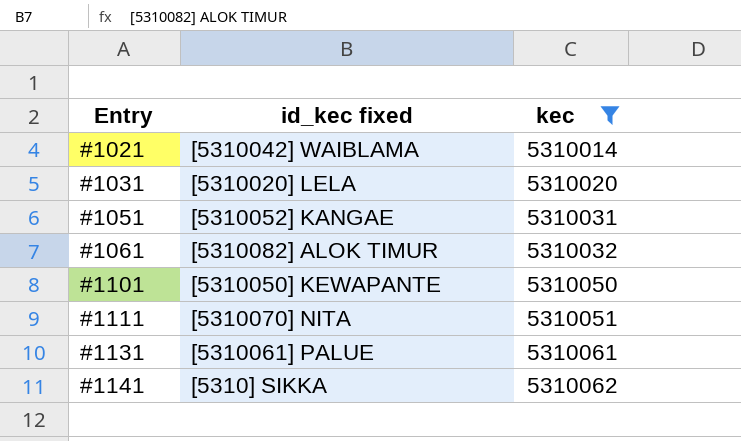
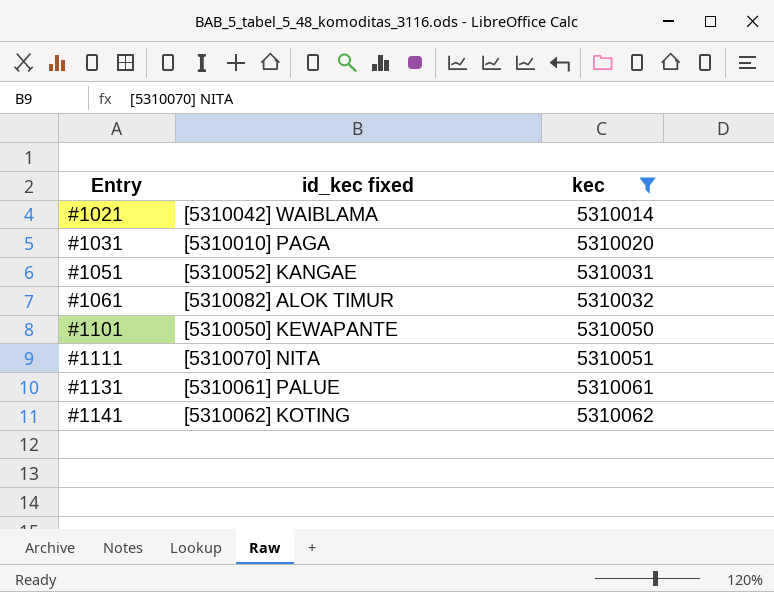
#1031 | id_kec fixed: [5310020] LELA -> [5310010] PAGA
#1141 | id_kec fixed: [5310] SIKKA -> [5310062] KOTING

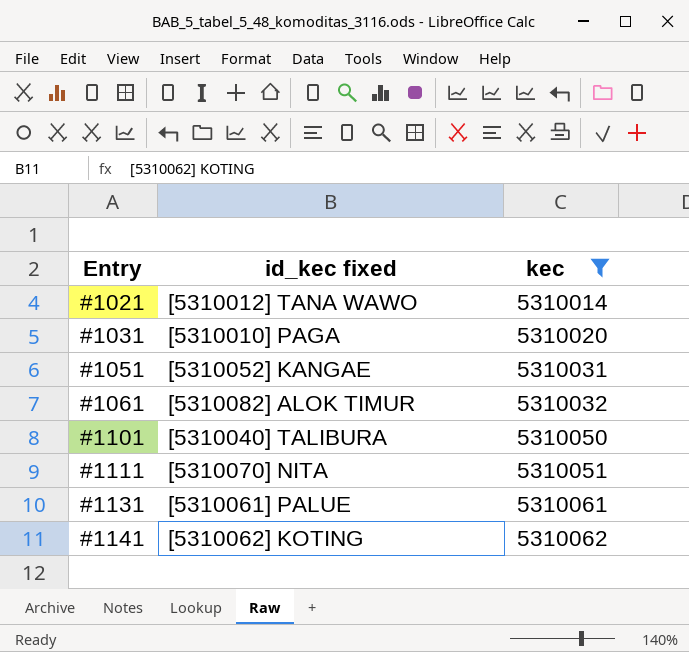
#1021 | id_kec fixed: [5310042] WAIBLAMA -> [5310012] TANA WAWO
#1101 | id_kec fixed: [5310050] KEWAPANTE -> [5310040] TALIBURA

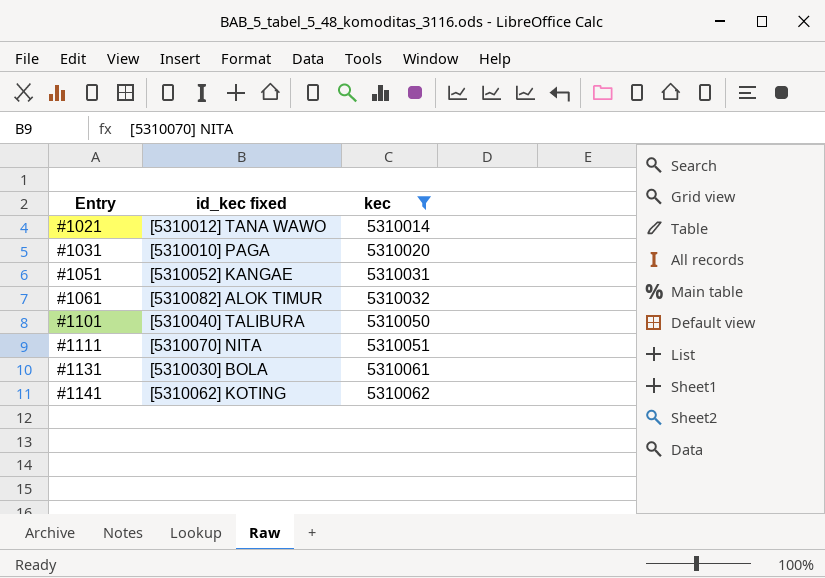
#1131 | id_kec fixed: [5310061] PALUE -> [5310030] BOLA

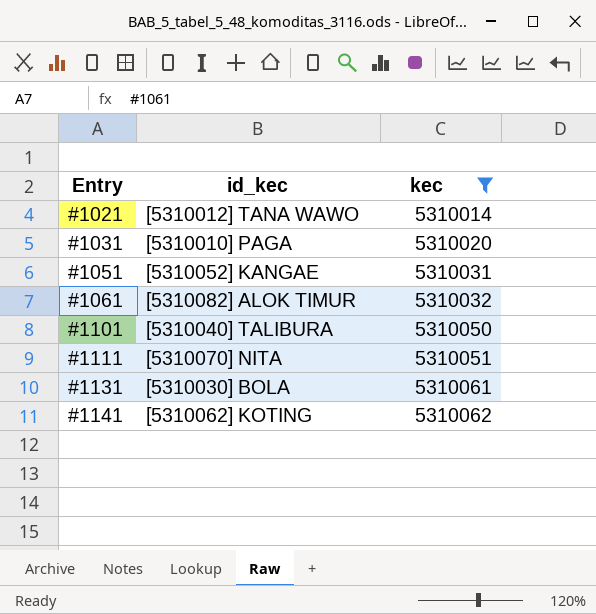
column name: id_kec fixed -> id_kec

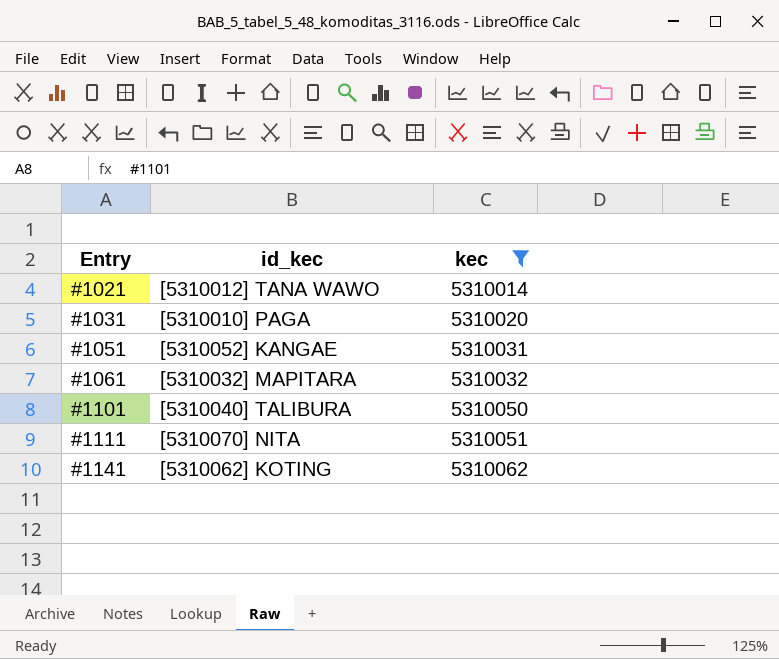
row #1131: [5310030] BOLA | 5310061 -> none
#1061 | id_kec: [5310082] ALOK TIMUR -> [5310032] MAPITARA

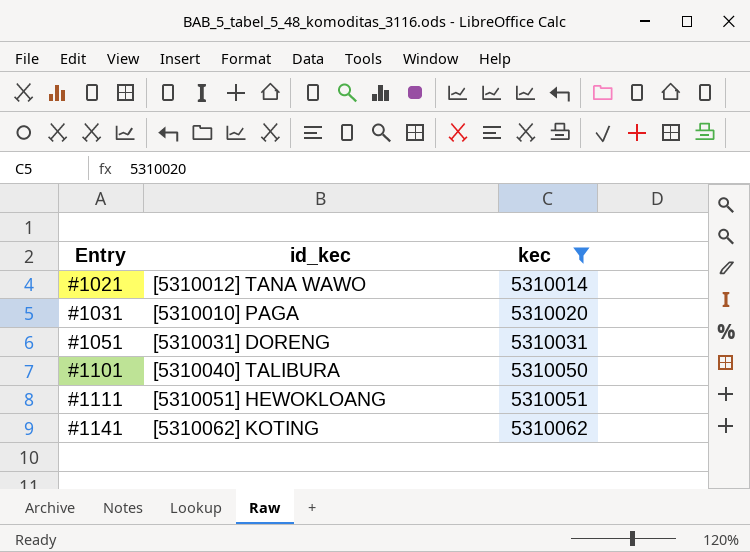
row #1061: [5310032] MAPITARA | 5310032 -> none
#1051 | id_kec: [5310052] KANGAE -> [5310031] DORENG
#1111 | id_kec: [5310070] NITA -> [5310051] HEWOKLOANG

